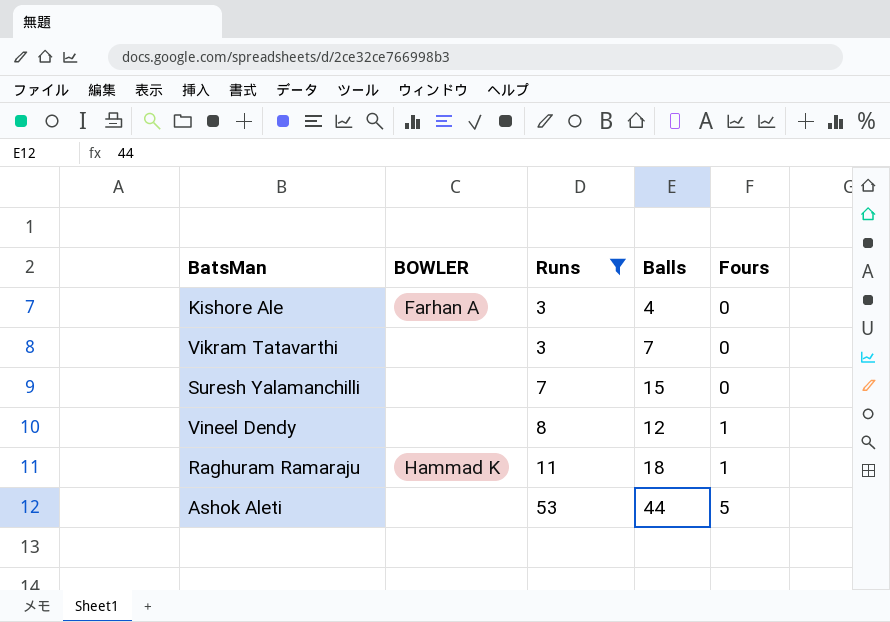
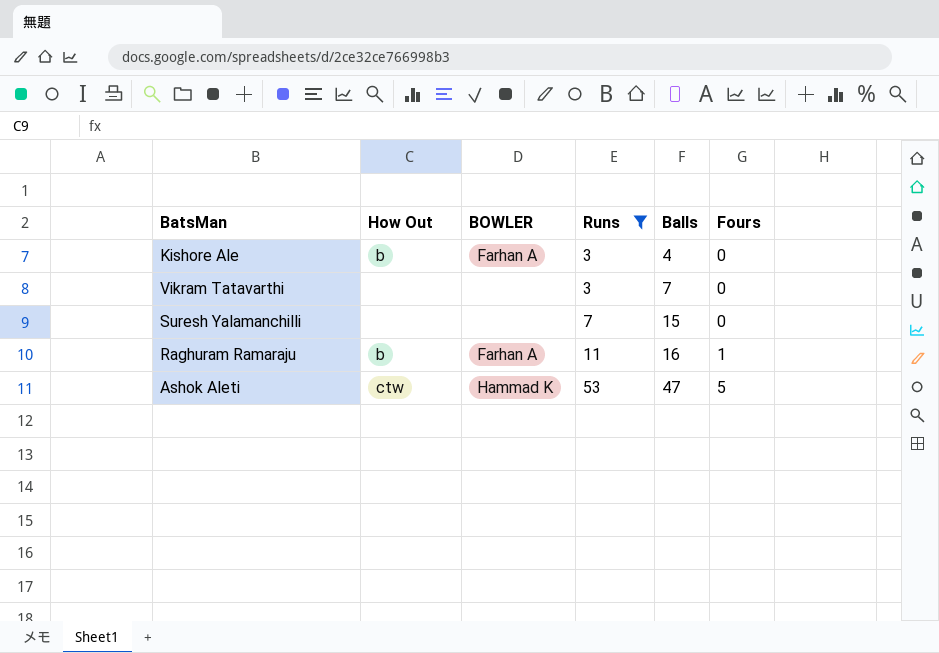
column How Out | position: none -> 2
row Vineel Dendy: none | 8 | 12 | 1 -> none
Raghuram Ramaraju | BOWLER: Hammad K -> Farhan A
Raghuram Ramaraju | Balls: 18 -> 16
Ashok Aleti | BOWLER: none -> Hammad K
Ashok Aleti | Balls: 44 -> 47

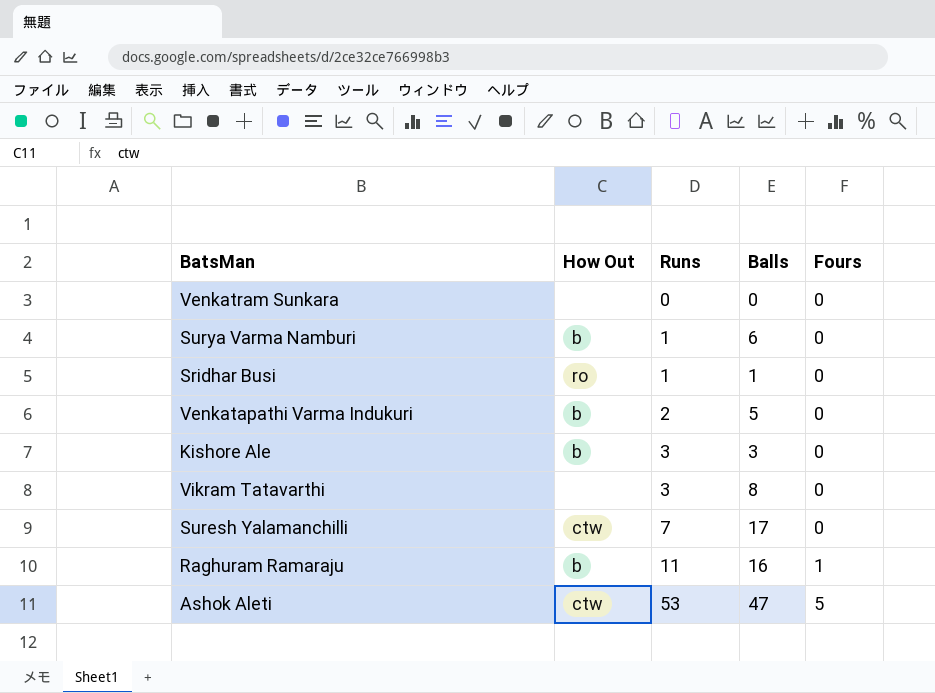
filter: Runs >= 3 -> none
column BOWLER | position: 3 -> none
Kishore Ale | Balls: 4 -> 3
Vikram Tatavarthi | Balls: 7 -> 8
Suresh Yalamanchilli | How Out: none -> ctw
Suresh Yalamanchilli | Balls: 15 -> 17

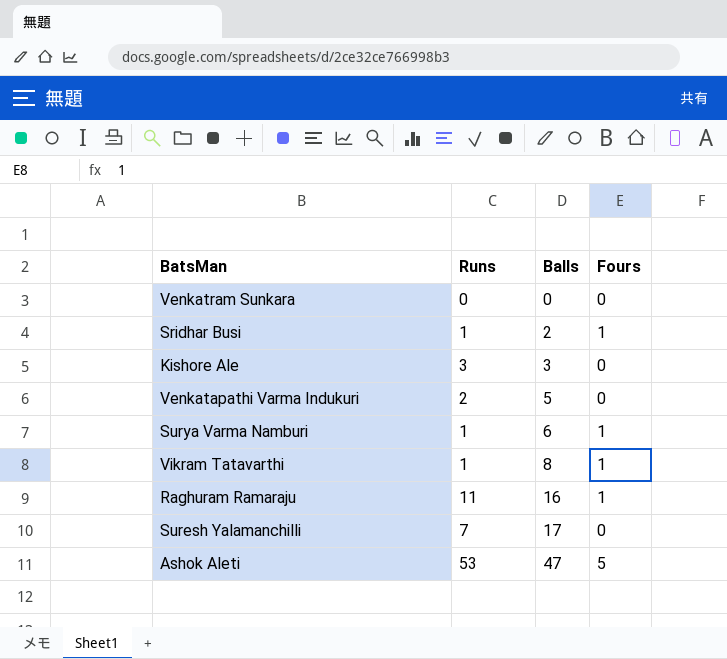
row order: Runs ascending -> Balls ascending
column How Out | position: 2 -> none
Sridhar Busi | Balls: 1 -> 2
Sridhar Busi | Fours: 0 -> 1
Surya Varma Namburi | Fours: 0 -> 1
Vikram Tatavarthi | Runs: 3 -> 1
Vikram Tatavarthi | Fours: 0 -> 1

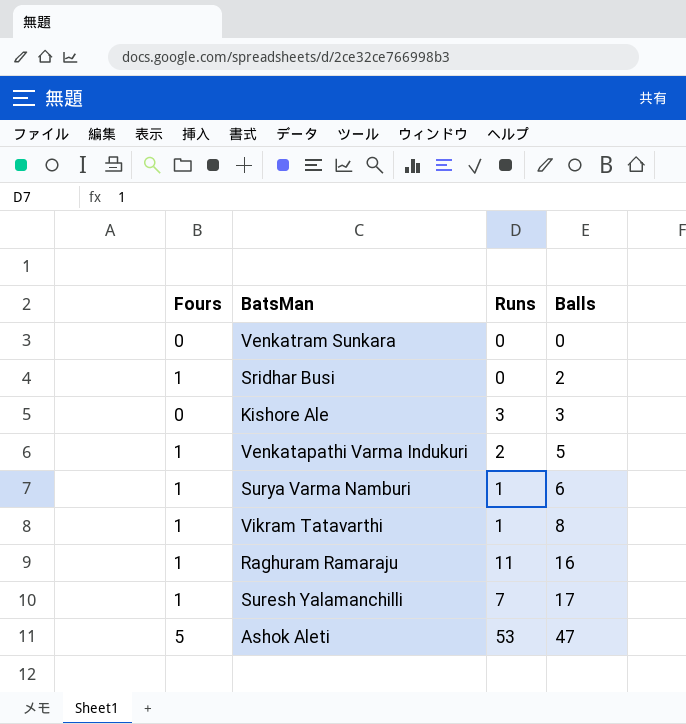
column Fours | position: 4 -> 1
Sridhar Busi | Runs: 1 -> 0
Venkatapathi Varma Indukuri | Fours: 0 -> 1
Suresh Yalamanchilli | Fours: 0 -> 1

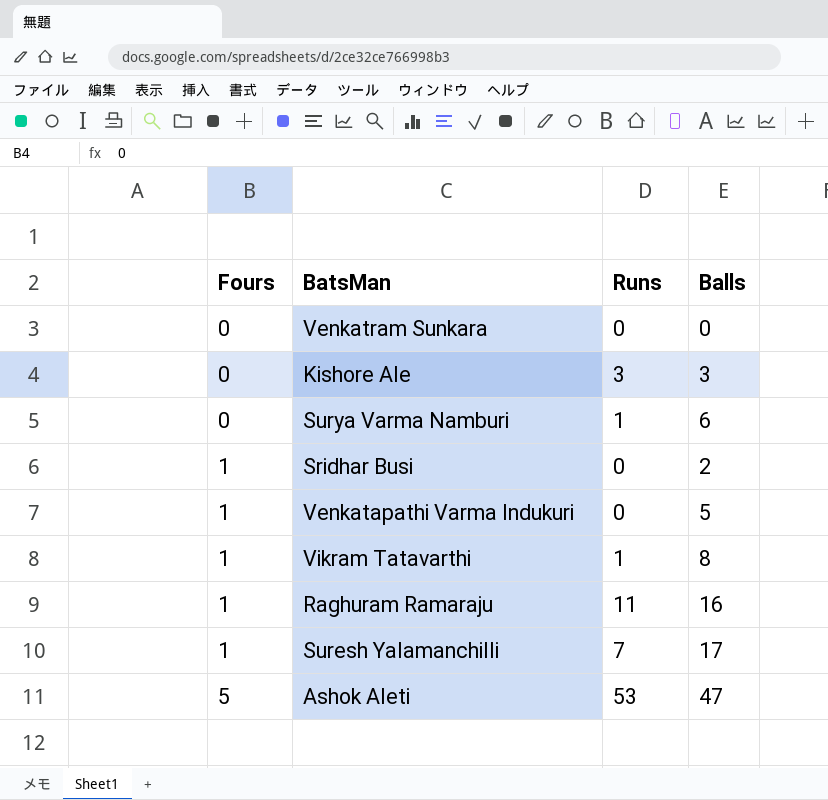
row order: Balls ascending -> Fours ascending
Surya Varma Namburi | Fours: 1 -> 0
Venkatapathi Varma Indukuri | Runs: 2 -> 0

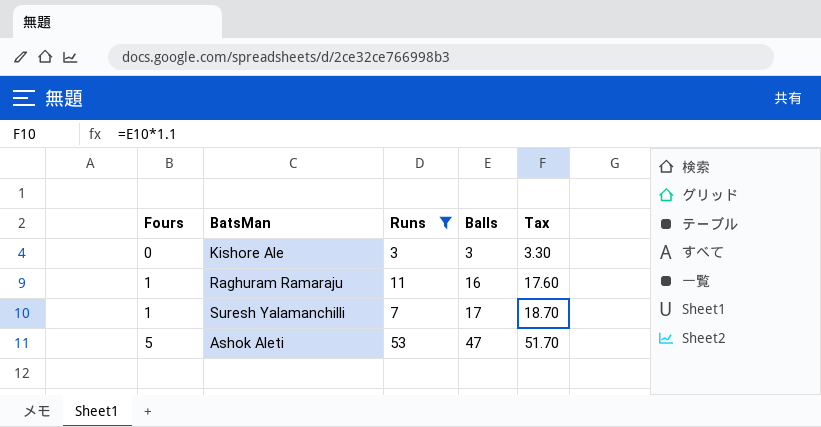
filter: none -> Runs >= 3
column Tax | formula: none -> [Balls] * 1.1

